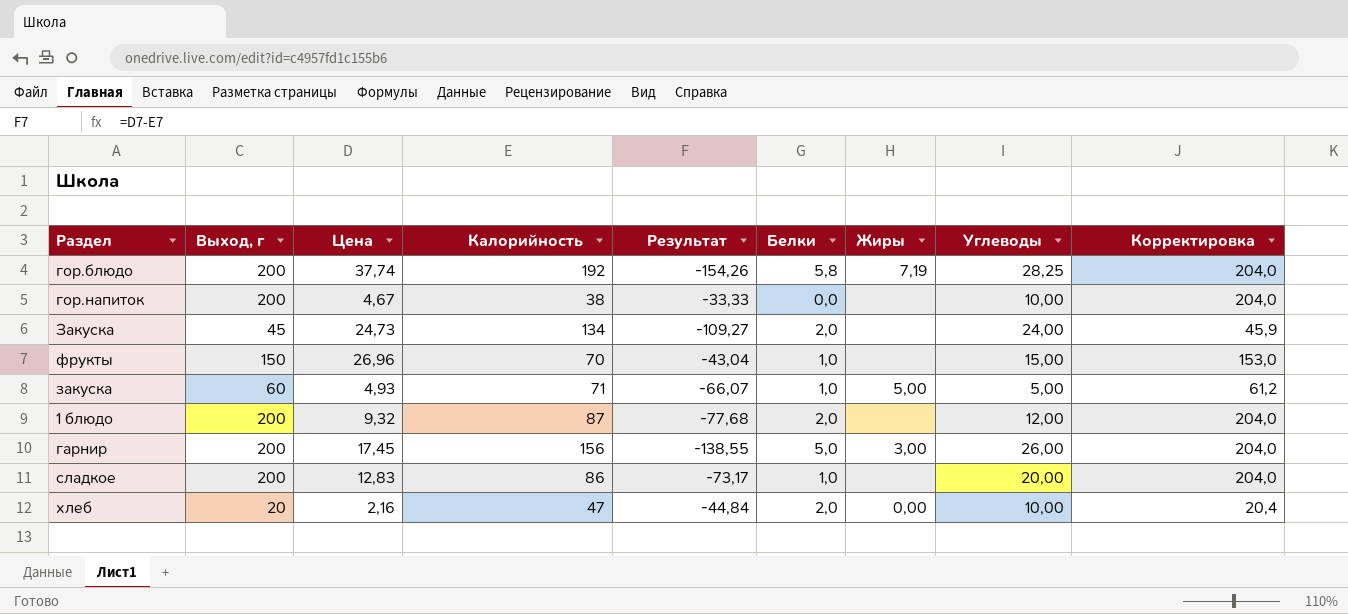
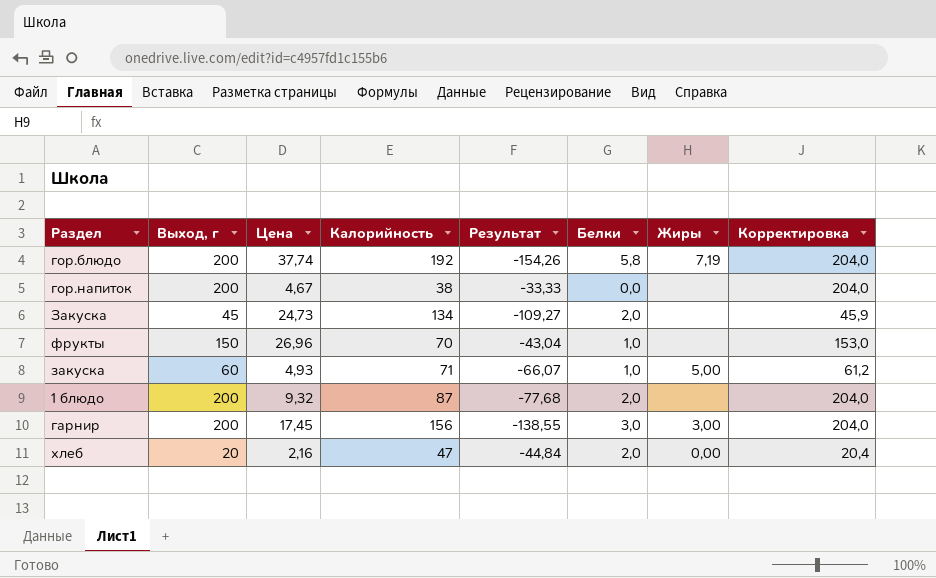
column Углеводы | position: 8 -> none
row сладкое: 200 | 12,83 | 86 | -73,17 | 1,0 | none | 20,00 | 204,0 -> none
гарнир | Белки: 5,0 -> 3,0

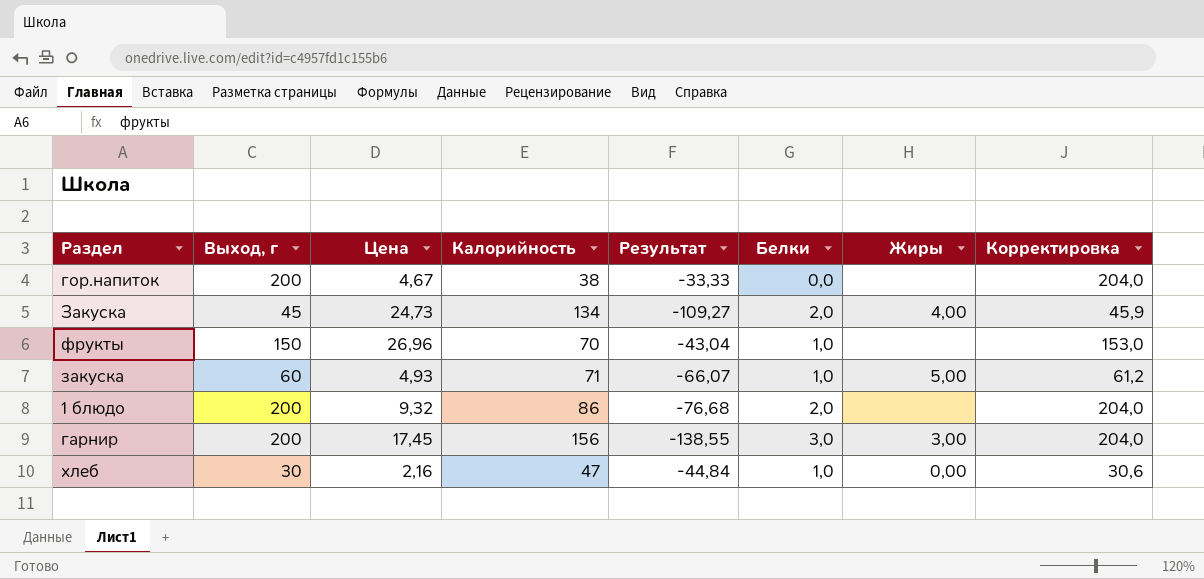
row гор.блюдо: 200 | 37,74 | 192 | -154,26 | 5,8 | 7,19 | 204,0 -> none
Закуска | Жиры: none -> 4,00
1 блюдо | Калорийность: 87 -> 86
1 блюдо | Результат: -77,68 -> -76,68
хлеб | Выход, г: 20 -> 30
хлеб | Белки: 2,0 -> 1,0
хлеб | Корректировка: 20,4 -> 30,6

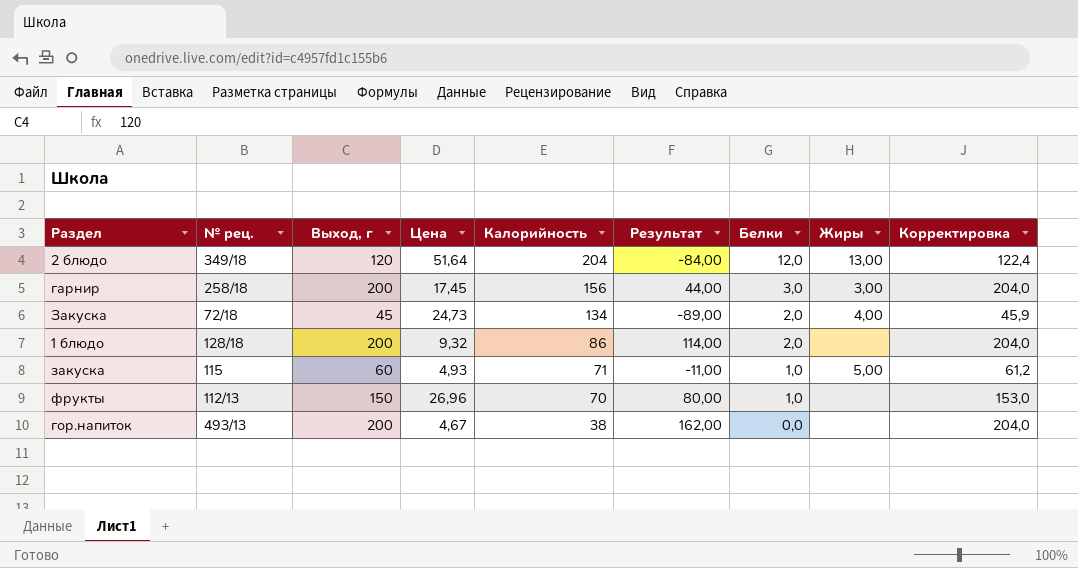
row order: none -> Калорийность descending
column № рец. | position: none -> 2
column Результат | formula: [Цена] - [Калорийность] -> [Выход, г] - [Калорийность]
row хлеб: 30 | 2,16 | 47 | -44,84 | 1,0 | 0,00 | 30,6 -> none
row 2 блюдо: none -> 349/18 | 120 | 51,64 | 204 | -84,00 | 12,0 | 13,00 | 122,4

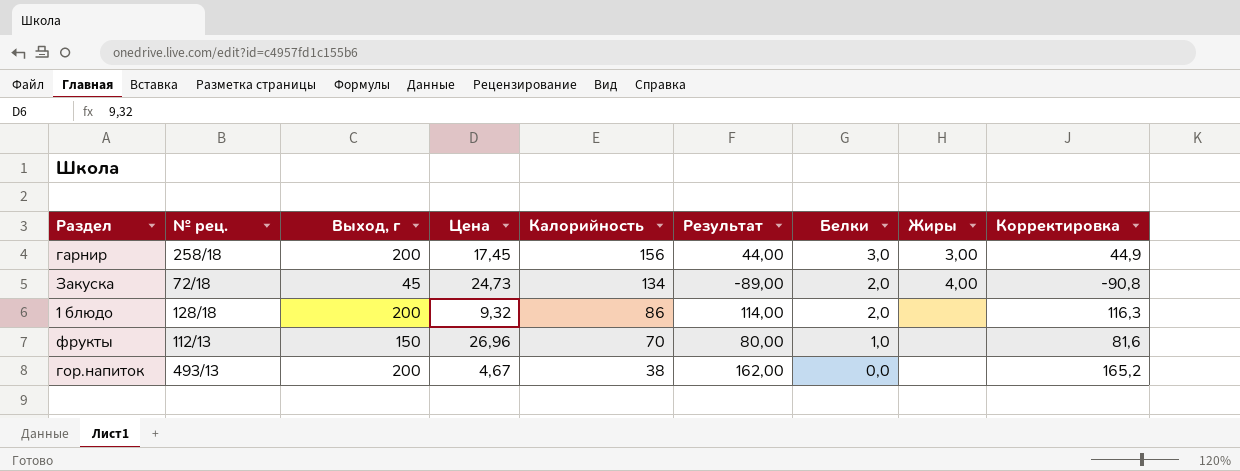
column Корректировка | formula: [Выход, г] * 1,02 -> [Результат] * 1,02
row 2 блюдо: 349/18 | 120 | 51,64 | 204 | -84,00 | 12,0 | 13,00 | 122,4 -> none
row закуска: 115 | 60 | 4,93 | 71 | -11,00 | 1,0 | 5,00 | 61,2 -> none

